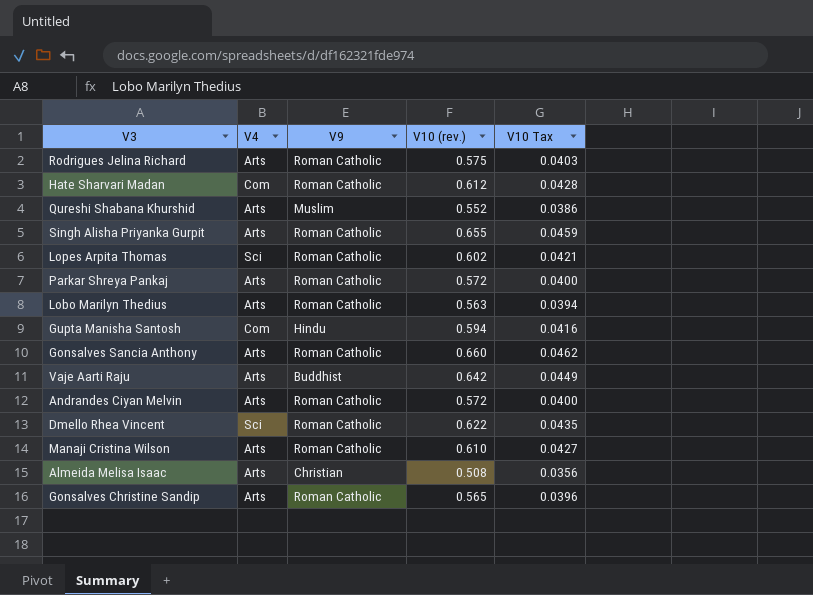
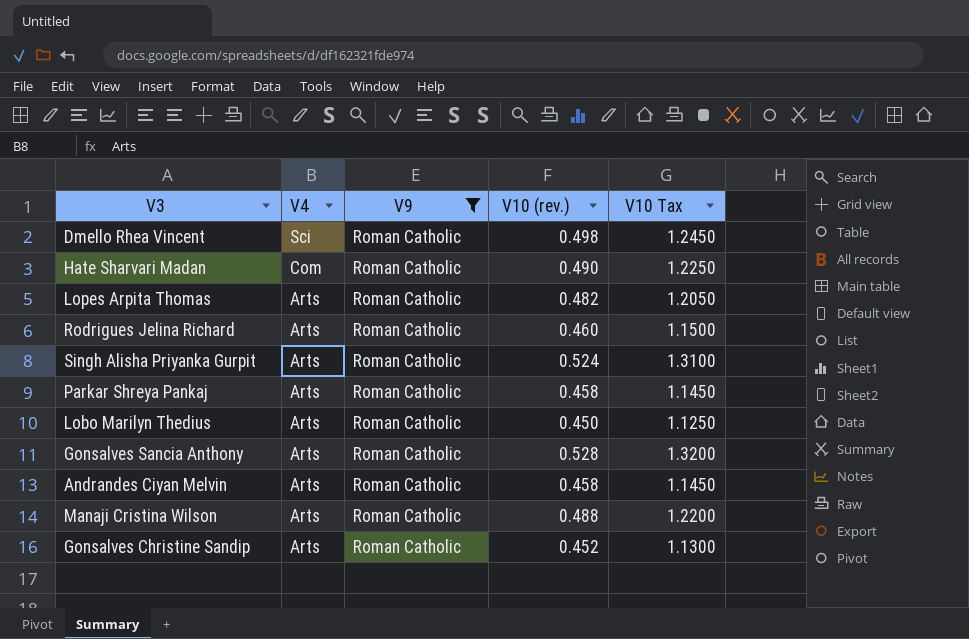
filter: none -> V9 = Roman Catholic
row order: none -> V4 descending
column V10 Tax | formula: [V10 (rev.)] * 0.07 -> [V10 (rev.)] * 2.5
Dmello Rhea Vincent | V10 (rev.): 0.622 -> 0.498
Hate Sharvari Madan | V10 (rev.): 0.612 -> 0.490
Lopes Arpita Thomas | V4: Sci -> Arts
Lopes Arpita Thomas | V10 (rev.): 0.602 -> 0.482
Rodrigues Jelina Richard | V10 (rev.): 0.575 -> 0.460
Singh Alisha Priyanka Gurpit | V10 (rev.): 0.655 -> 0.524
Parkar Shreya Pankaj | V10 (rev.): 0.572 -> 0.458
Lobo Marilyn Thedius | V10 (rev.): 0.563 -> 0.450
Gonsalves Sancia Anthony | V10 (rev.): 0.660 -> 0.528
Andrandes Ciyan Melvin | V10 (rev.): 0.572 -> 0.458
Manaji Cristina Wilson | V10 (rev.): 0.610 -> 0.488
Gonsalves Christine Sandip | V10 (rev.): 0.565 -> 0.452

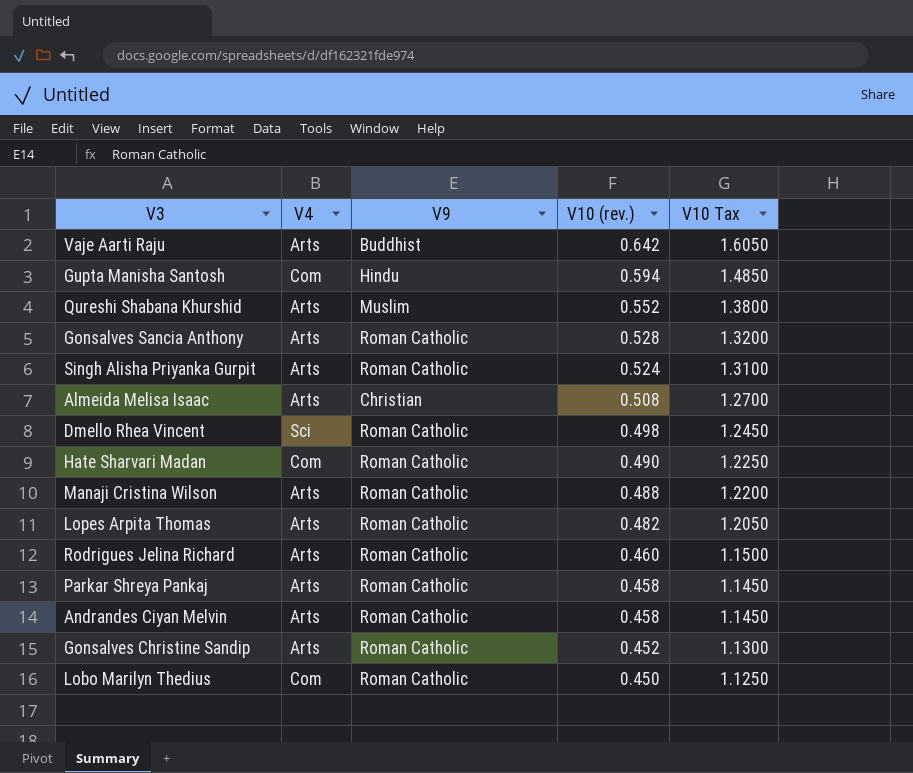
filter: V9 = Roman Catholic -> none
row order: V4 descending -> V10 (rev.) descending
Lobo Marilyn Thedius | V4: Arts -> Com

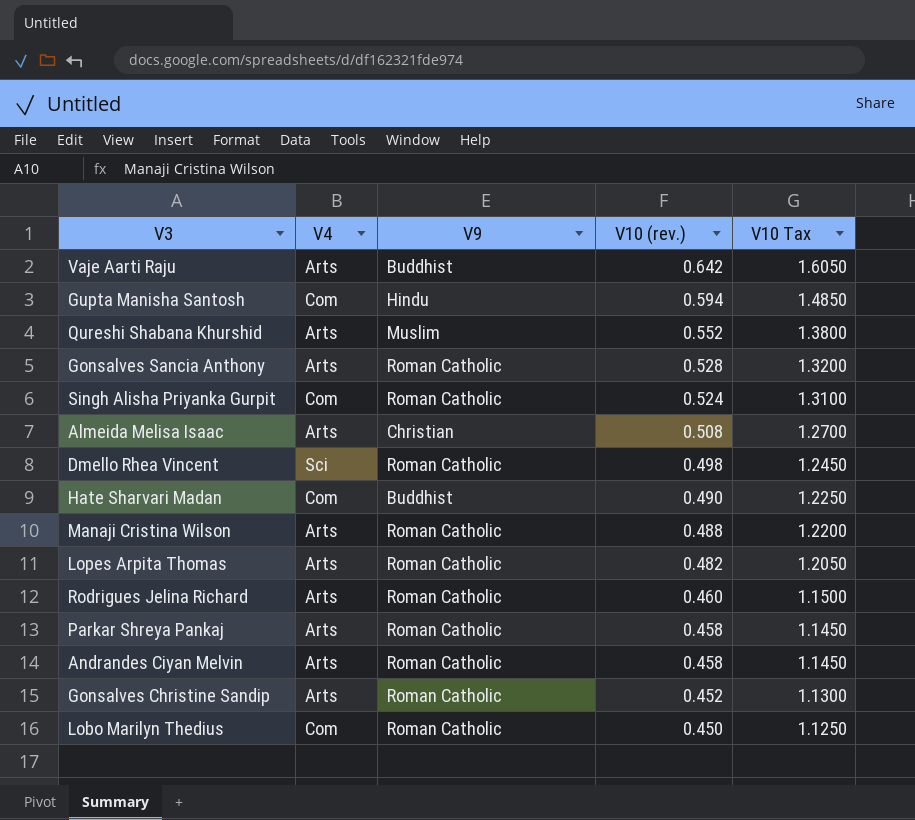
Singh Alisha Priyanka Gurpit | V4: Arts -> Com
Hate Sharvari Madan | V9: Roman Catholic -> Buddhist

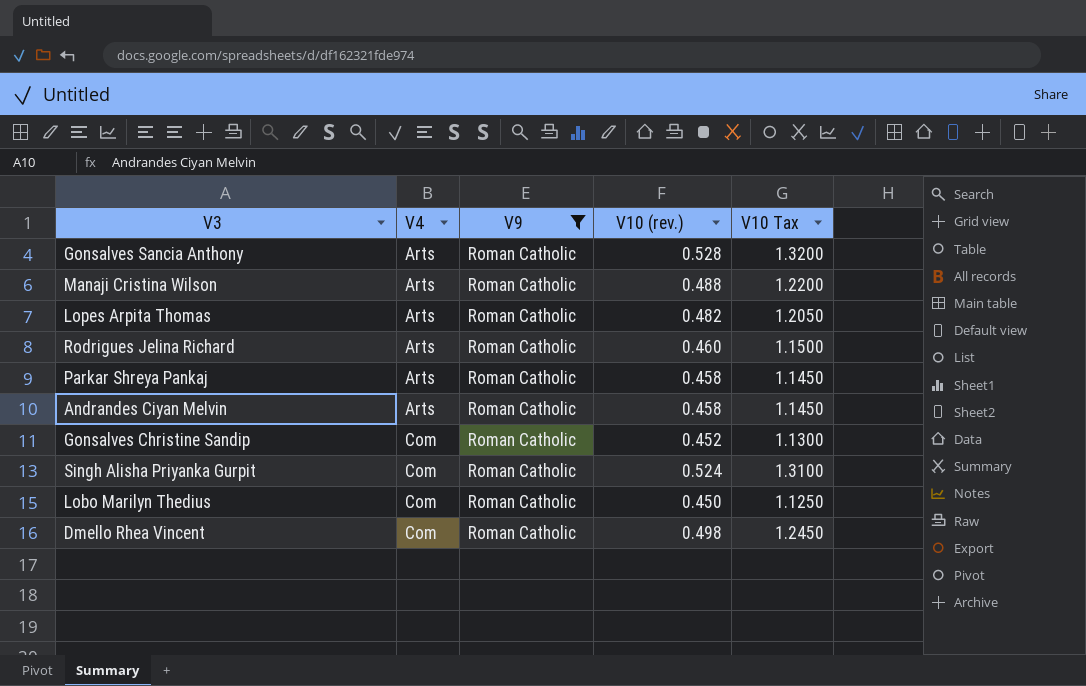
filter: none -> V9 = Roman Catholic
row order: V10 (rev.) descending -> V4 ascending
Gonsalves Christine Sandip | V4: Arts -> Com
Dmello Rhea Vincent | V4: Sci -> Com

